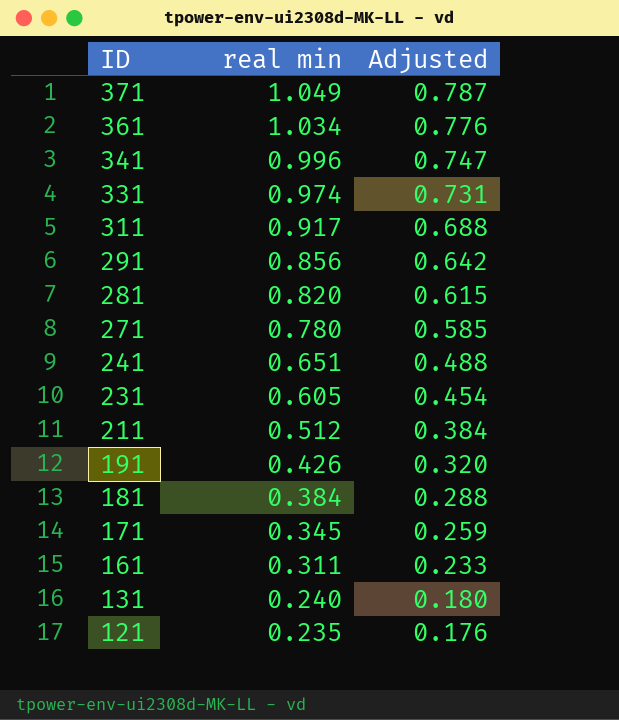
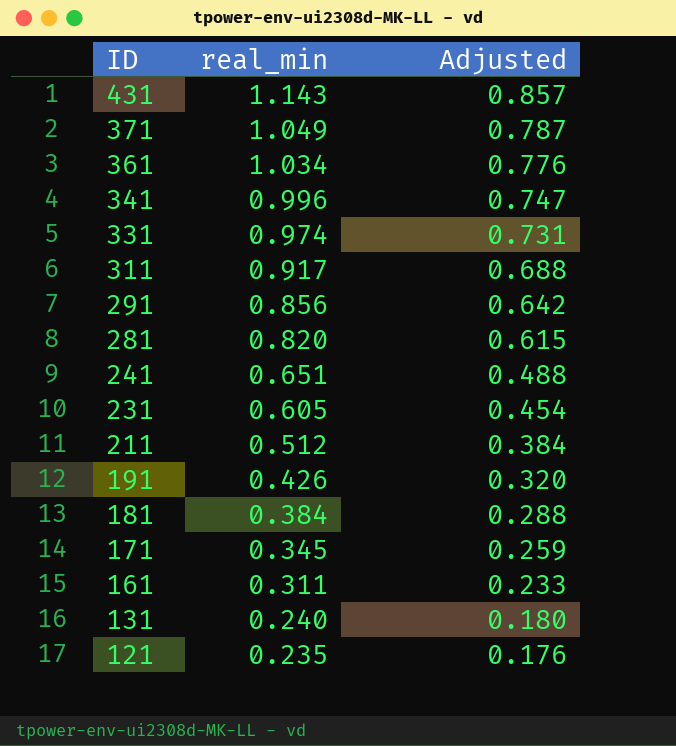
column name: real min -> real_min
row 271: 0.780 | 0.585 -> none
row 431: none -> 1.143 | 0.857

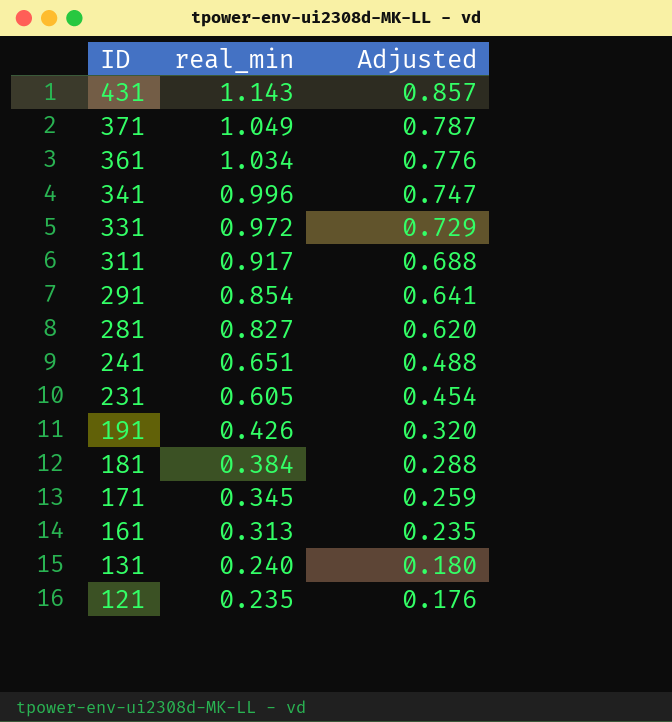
row 211: 0.512 | 0.384 -> none
331 | real_min: 0.974 -> 0.972
331 | Adjusted: 0.731 -> 0.729
291 | real_min: 0.856 -> 0.854
291 | Adjusted: 0.642 -> 0.641
281 | real_min: 0.820 -> 0.827
281 | Adjusted: 0.615 -> 0.620
161 | real_min: 0.311 -> 0.313
161 | Adjusted: 0.233 -> 0.235

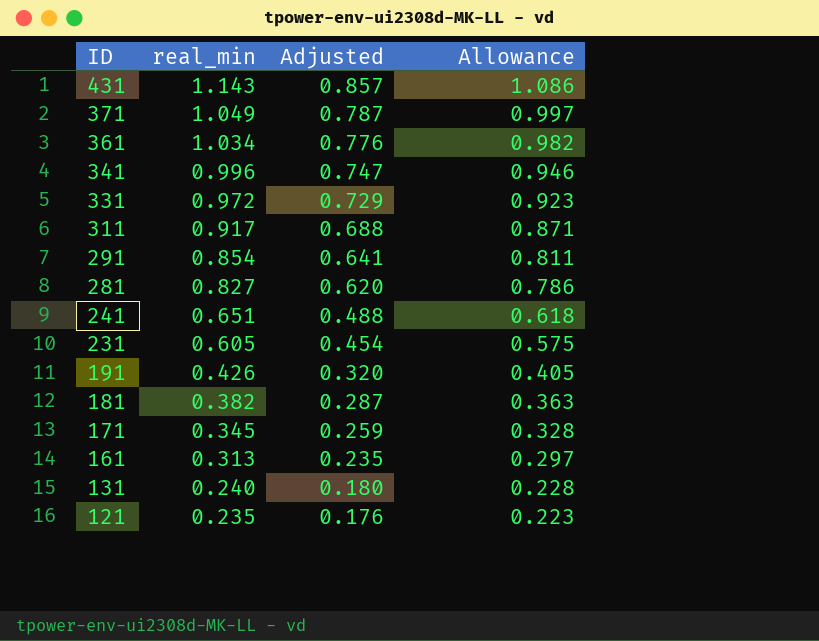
column Allowance | formula: none -> [real_min] * 0.95
181 | real_min: 0.384 -> 0.382
181 | Adjusted: 0.288 -> 0.287

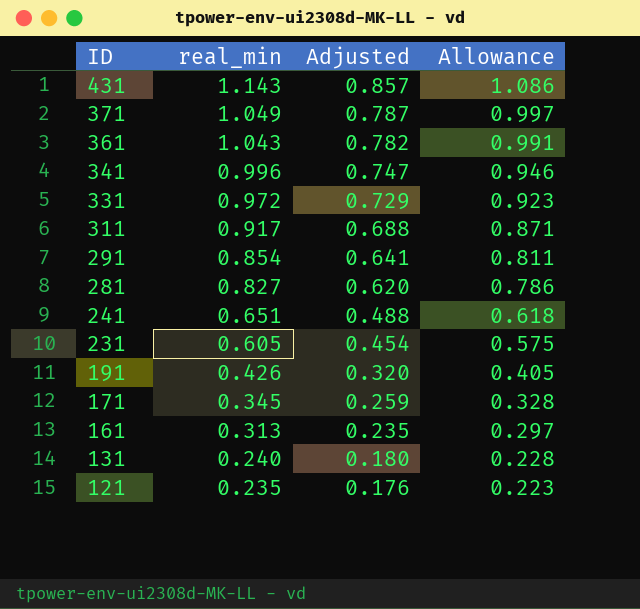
row 181: 0.382 | 0.287 | 0.363 -> none
361 | real_min: 1.034 -> 1.043
361 | Adjusted: 0.776 -> 0.782
361 | Allowance: 0.982 -> 0.991

